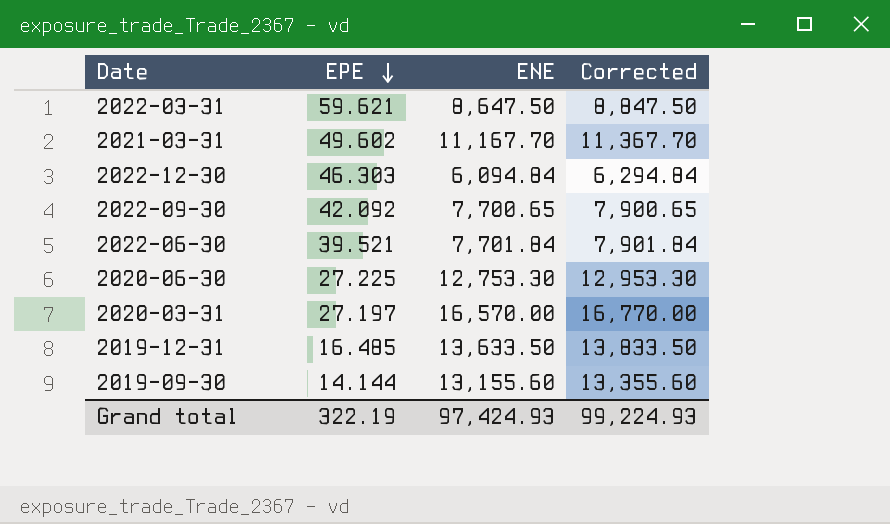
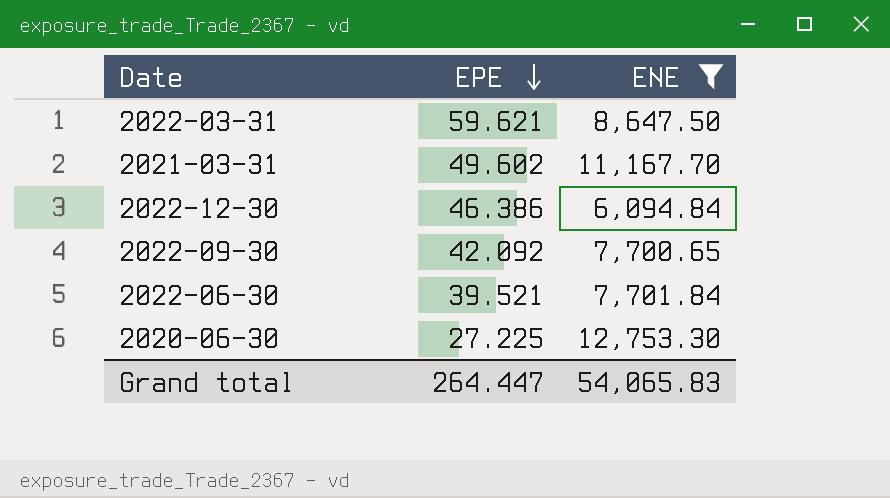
filter: none -> ENE <= 12,753.30
column Corrected | formula: [ENE] + 200 -> none
2022-12-30 | EPE: 46.303 -> 46.386
Grand total | EPE: 322.19 -> 264.447
Grand total | ENE: 97,424.93 -> 54,065.83

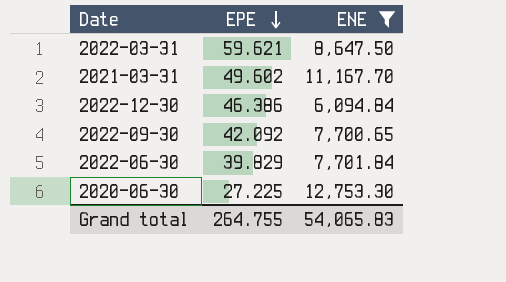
2022-06-30 | EPE: 39.521 -> 39.829
Grand total | EPE: 264.447 -> 264.755

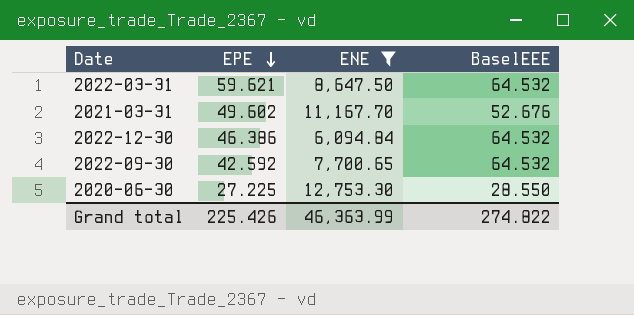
column BaselEEE | position: none -> 4
row 2022-06-30: 39.829 | 7,701.84 -> none
2022-09-30 | EPE: 42.092 -> 42.592
Grand total | EPE: 264.755 -> 225.426
Grand total | ENE: 54,065.83 -> 46,363.99

